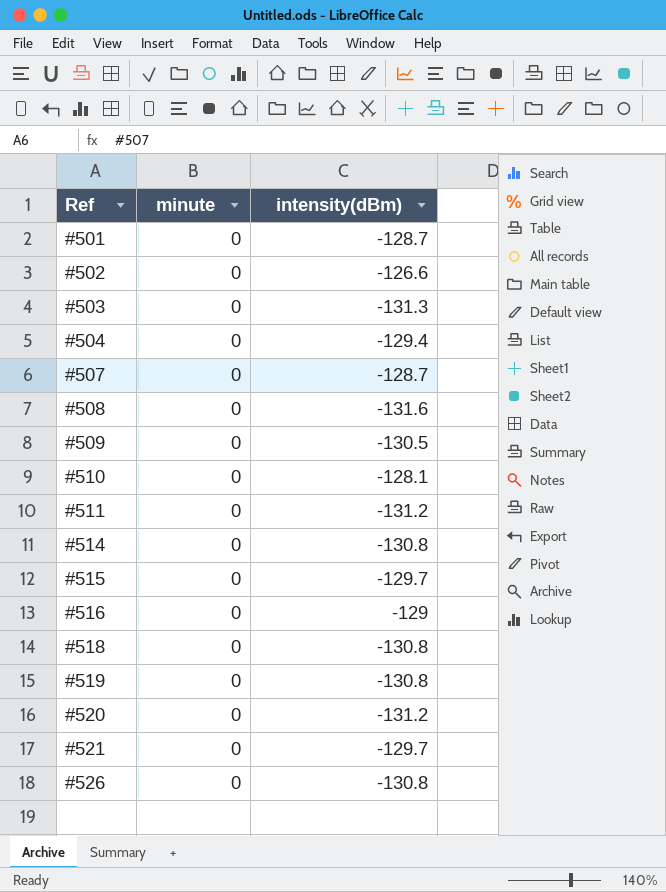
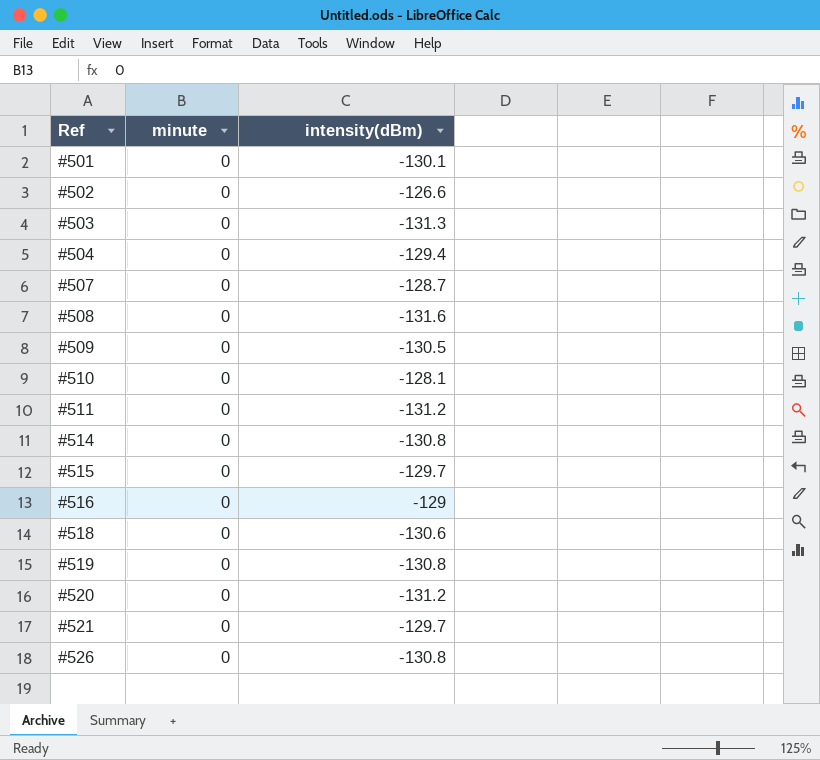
#501 | intensity(dBm): -128.7 -> -130.1
#518 | intensity(dBm): -130.8 -> -130.6

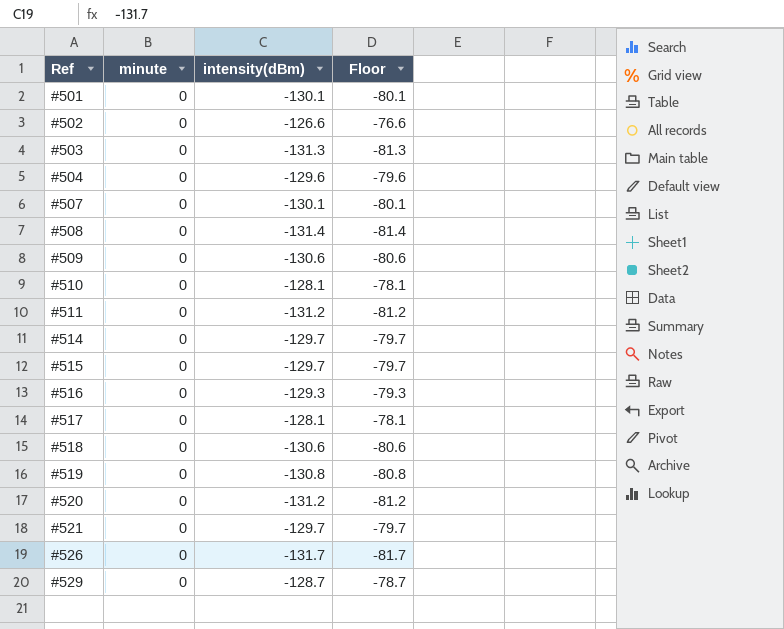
column Floor | formula: none -> [intensity(dBm)] + 50
#504 | intensity(dBm): -129.4 -> -129.6
#507 | intensity(dBm): -128.7 -> -130.1
#508 | intensity(dBm): -131.6 -> -131.4
#509 | intensity(dBm): -130.5 -> -130.6
#514 | intensity(dBm): -130.8 -> -129.7
#516 | intensity(dBm): -129 -> -129.3
row #517: none -> 0 | -128.1 | -78.1
#526 | intensity(dBm): -130.8 -> -131.7
row #529: none -> 0 | -128.7 | -78.7

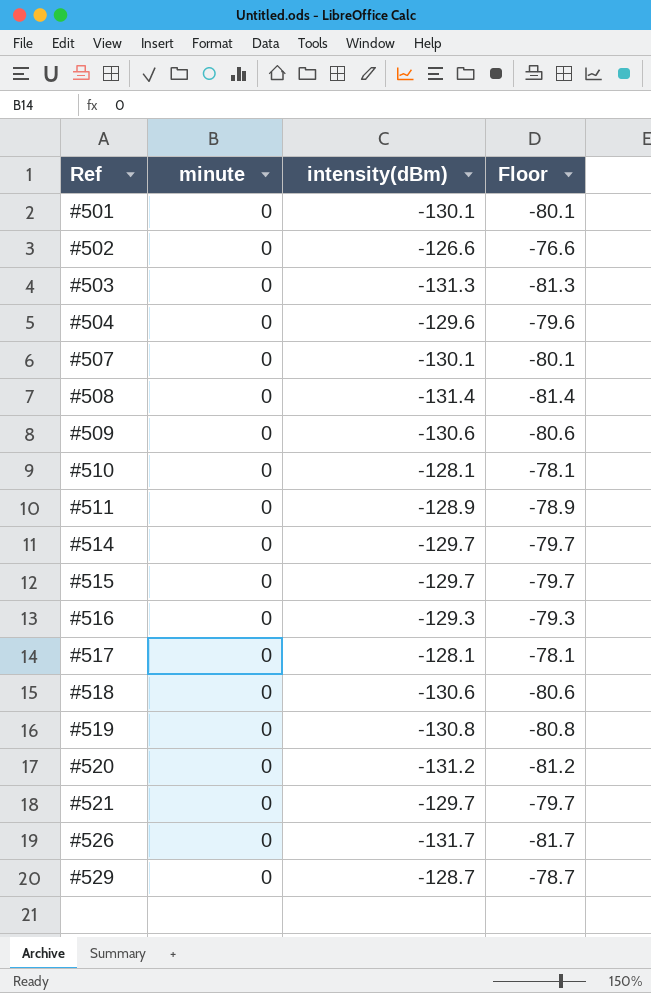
#511 | intensity(dBm): -131.2 -> -128.9
#511 | Floor: -81.2 -> -78.9

